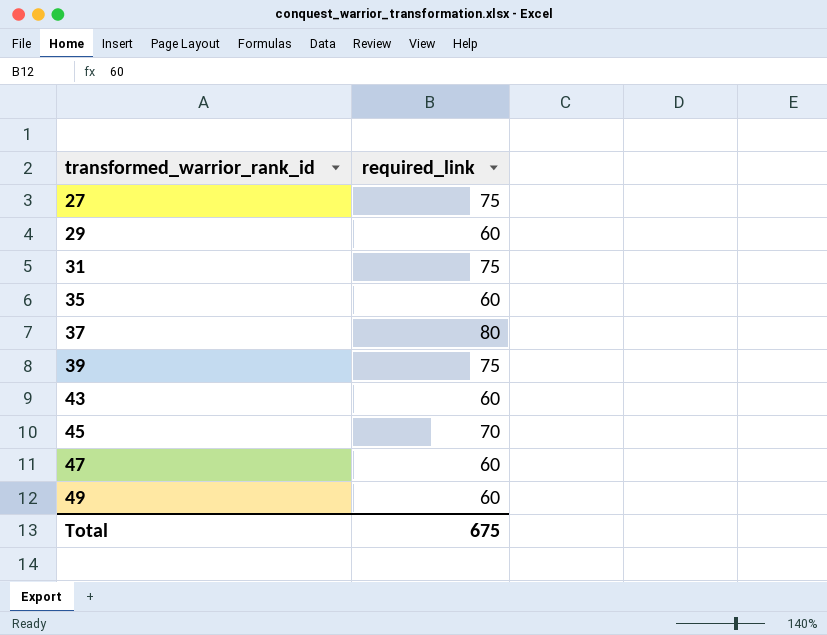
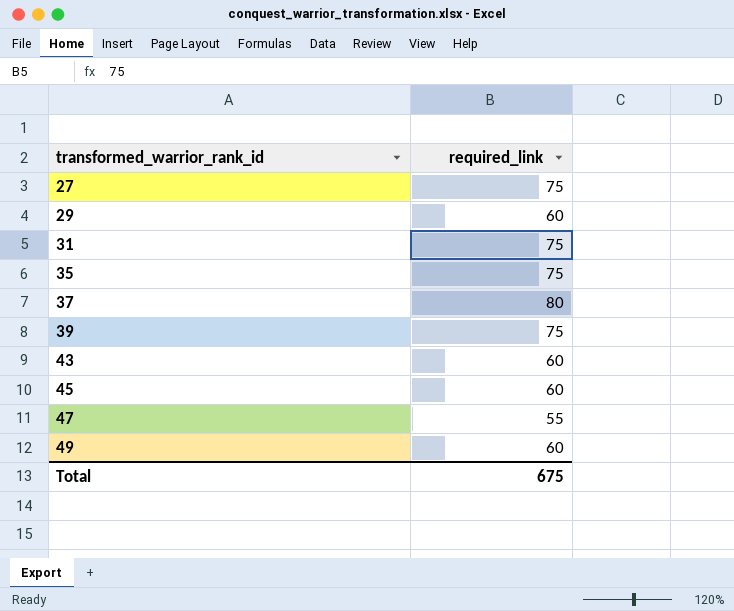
35 | required_link: 60 -> 75
45 | required_link: 70 -> 60
47 | required_link: 60 -> 55

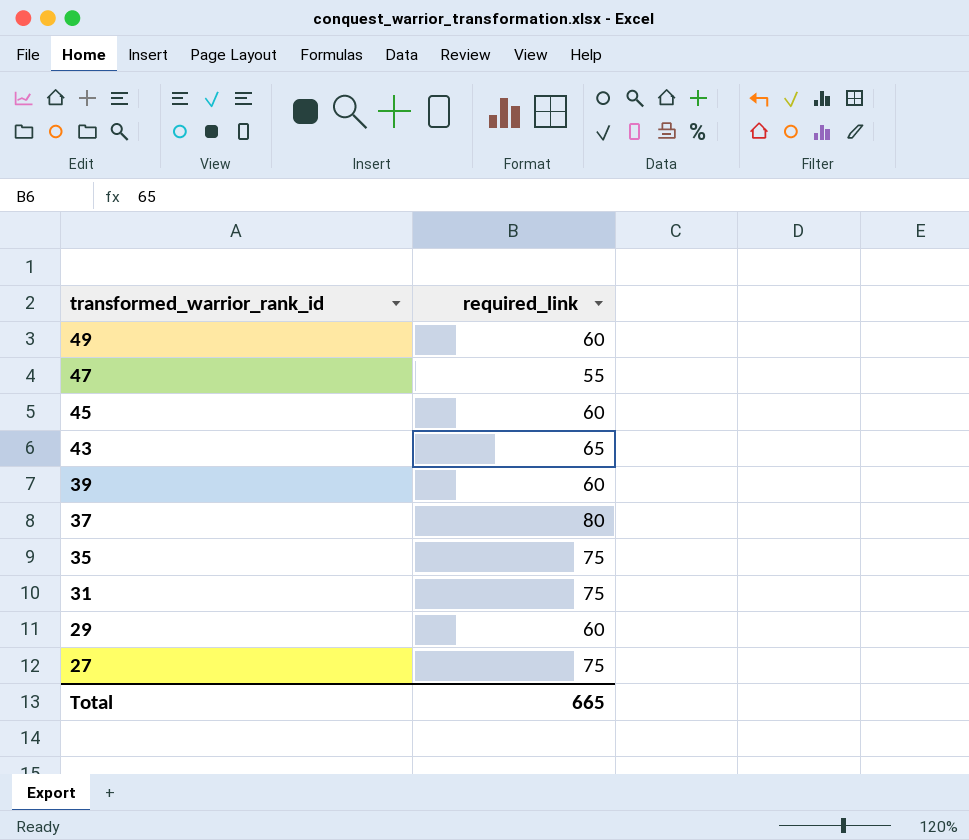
row order: transformed_warrior_rank_id ascending -> transformed_warrior_rank_id descending
43 | required_link: 60 -> 65
39 | required_link: 75 -> 60
Total | required_link: 675 -> 665

